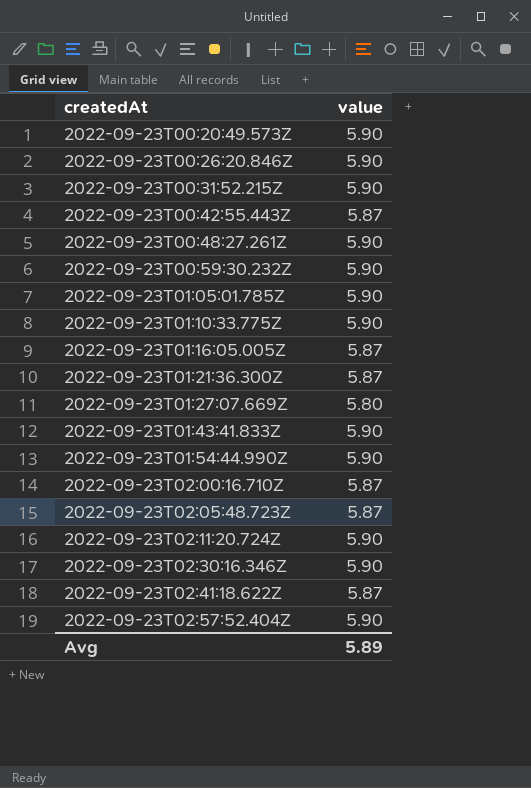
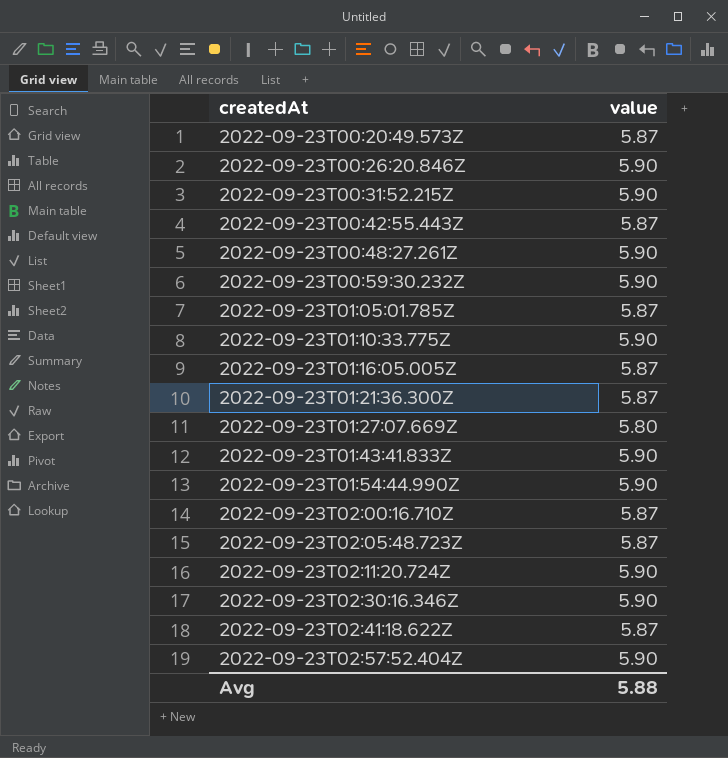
2022-09-23T00:20:49.573Z | value: 5.90 -> 5.87
2022-09-23T01:05:01.785Z | value: 5.90 -> 5.87
Avg | value: 5.89 -> 5.88

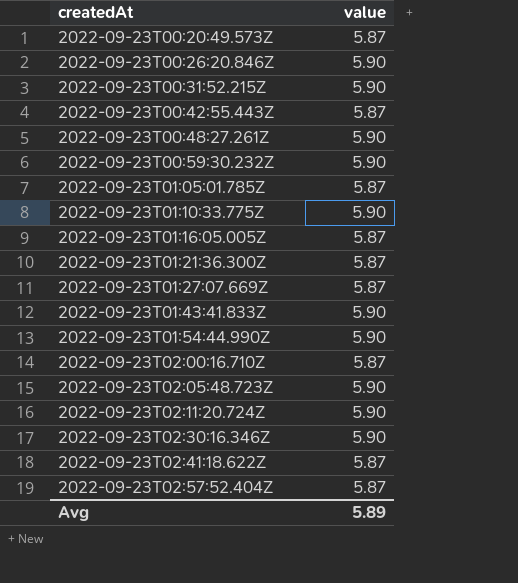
2022-09-23T01:27:07.669Z | value: 5.80 -> 5.87
2022-09-23T02:05:48.723Z | value: 5.87 -> 5.90
2022-09-23T02:57:52.404Z | value: 5.90 -> 5.87
Avg | value: 5.88 -> 5.89

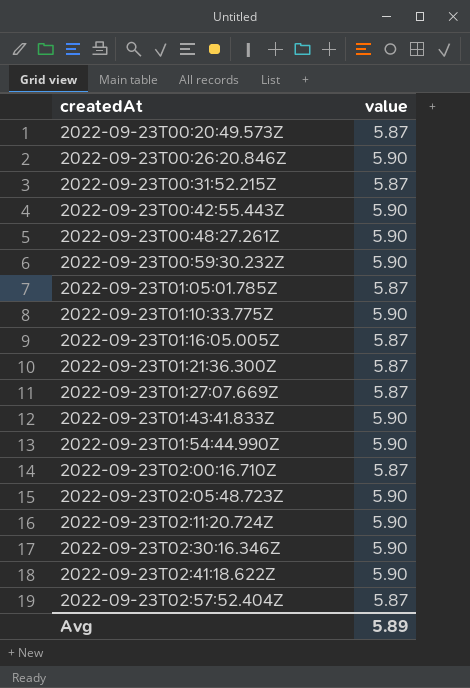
2022-09-23T00:31:52.215Z | value: 5.90 -> 5.87
2022-09-23T00:42:55.443Z | value: 5.87 -> 5.90
2022-09-23T02:41:18.622Z | value: 5.87 -> 5.90

